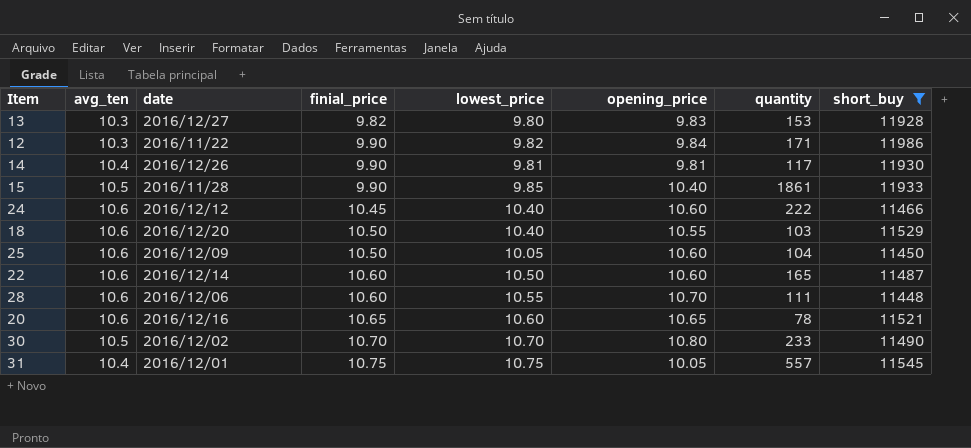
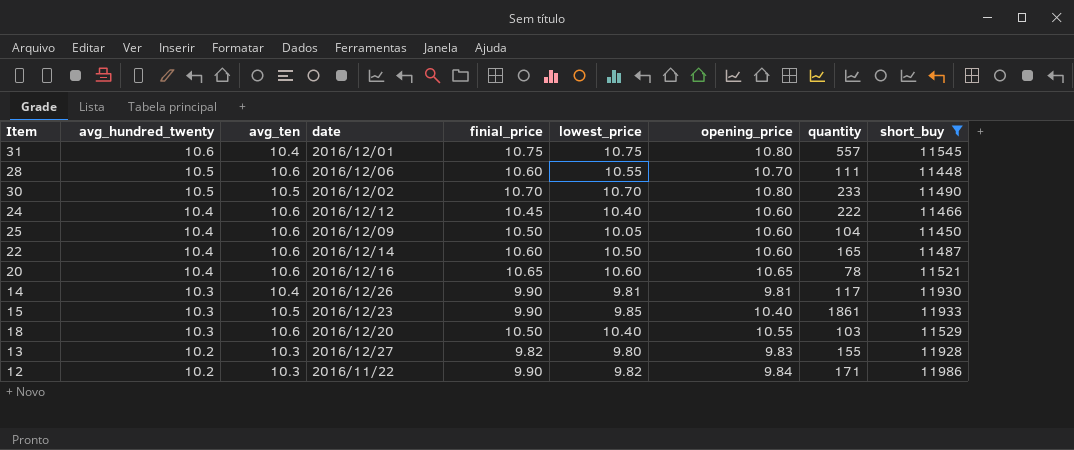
row order: finial_price ascending -> avg_hundred_twenty descending
column avg_hundred_twenty | position: none -> 2
31 | opening_price: 10.05 -> 10.80
15 | date: 2016/11/28 -> 2016/12/23
13 | quantity: 153 -> 155

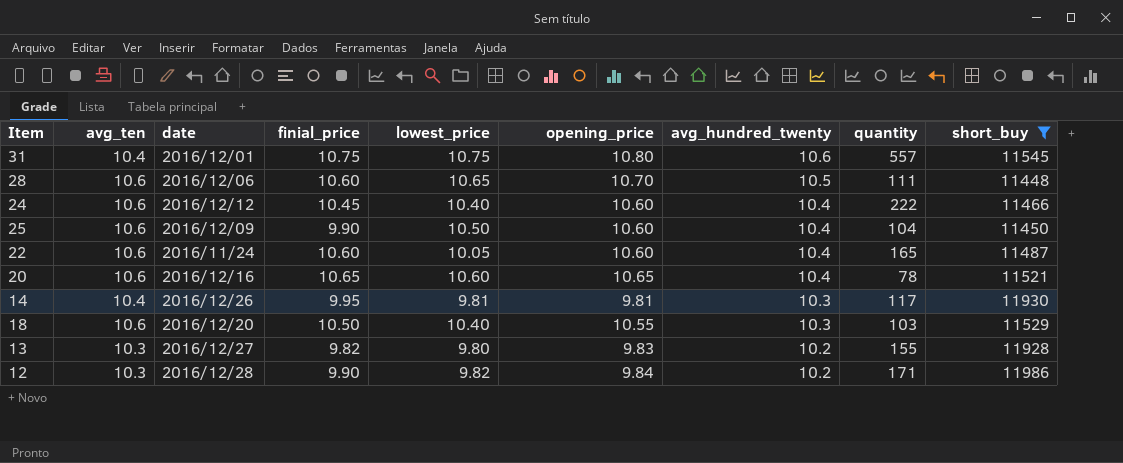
column avg_hundred_twenty | position: 2 -> 7
row 30: 10.5 | 10.5 | 2016/12/02 | 10.70 | 10.70 | 10.80 | 233 | 11490 -> none
row 15: 10.3 | 10.5 | 2016/12/23 | 9.90 | 9.85 | 10.40 | 1861 | 11933 -> none
28 | lowest_price: 10.55 -> 10.65
25 | finial_price: 10.50 -> 9.90
25 | lowest_price: 10.05 -> 10.50
22 | date: 2016/12/14 -> 2016/11/24
22 | lowest_price: 10.50 -> 10.05
14 | finial_price: 9.90 -> 9.95
12 | date: 2016/11/22 -> 2016/12/28

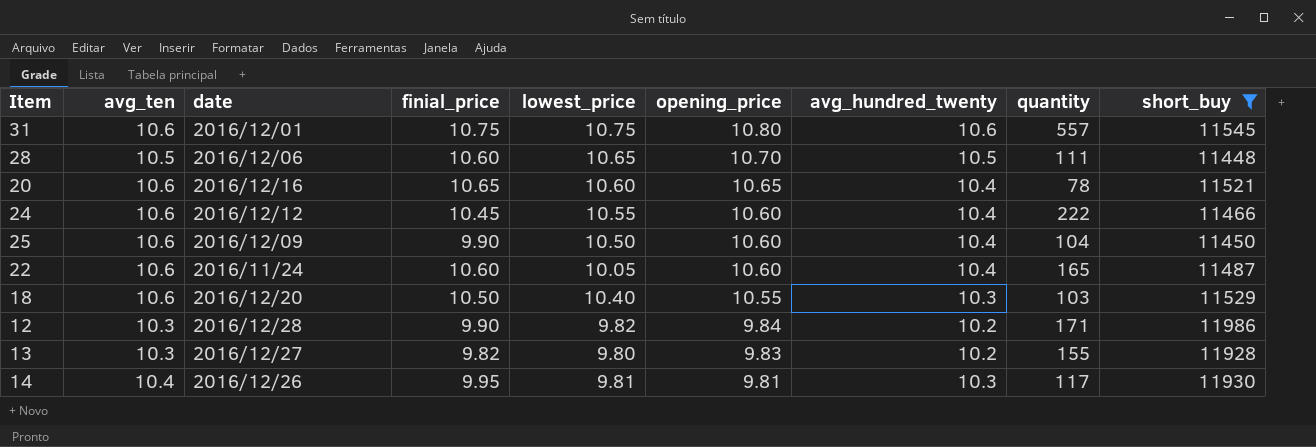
row order: avg_hundred_twenty descending -> opening_price descending
31 | avg_ten: 10.4 -> 10.6
28 | avg_ten: 10.6 -> 10.5
24 | lowest_price: 10.40 -> 10.55

